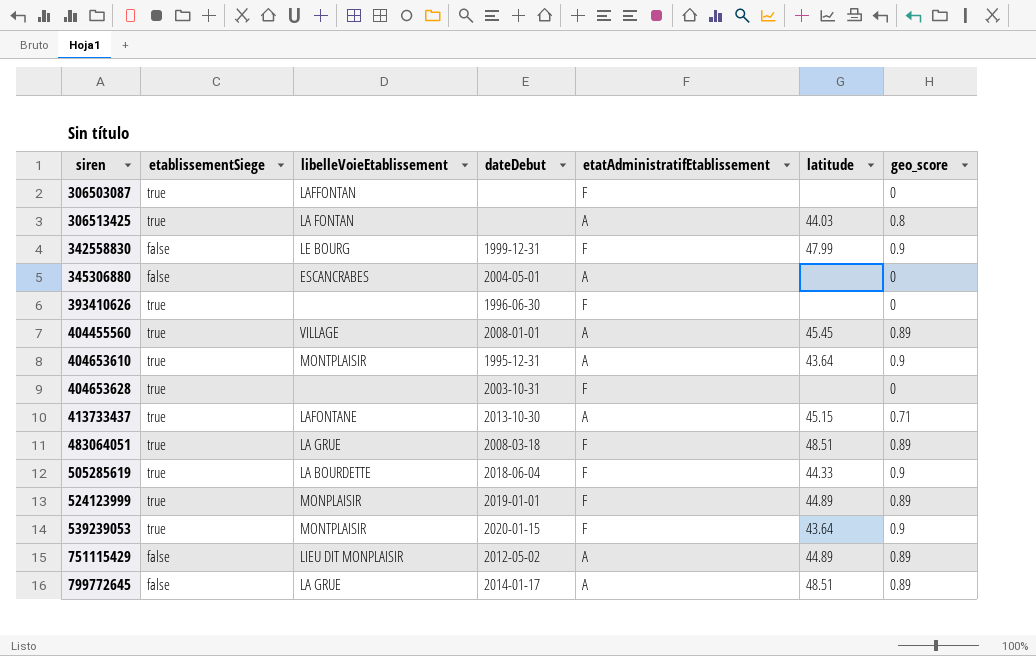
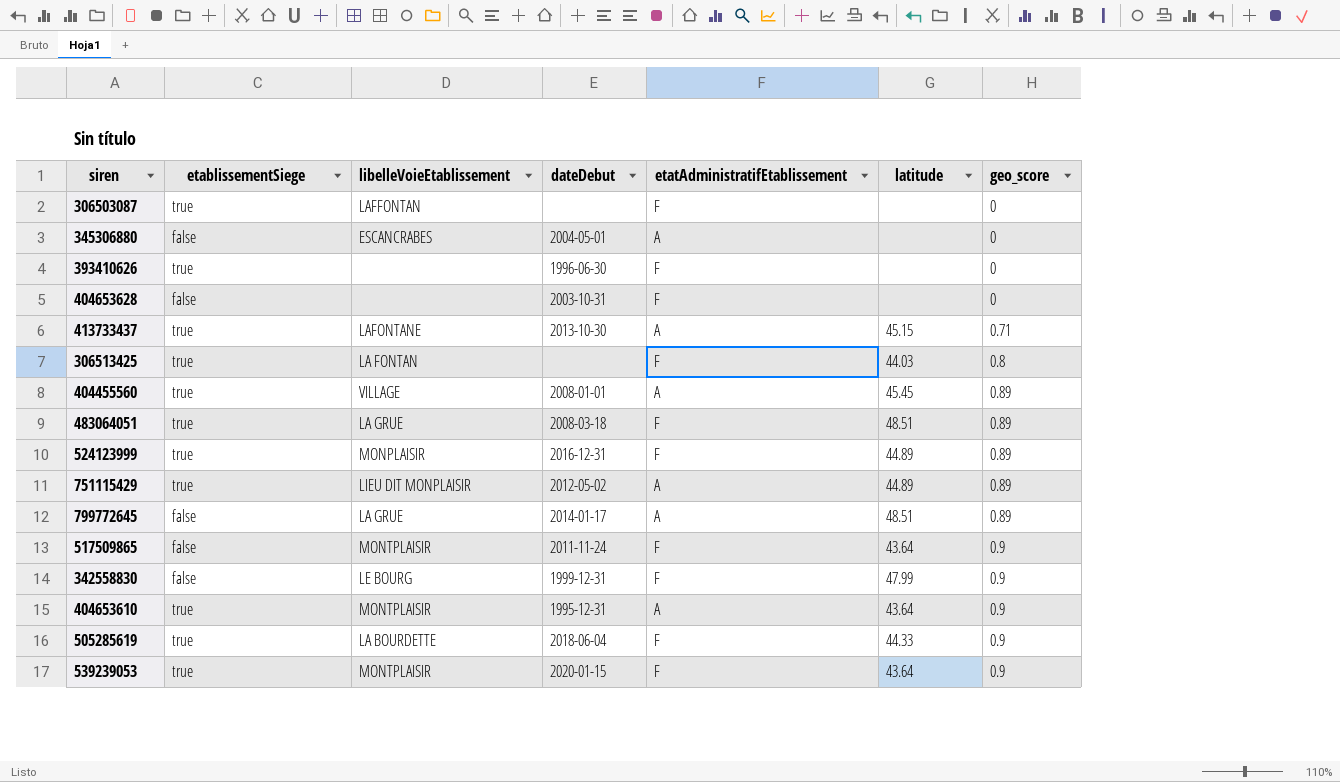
row order: siren ascending -> geo_score ascending
404653628 | etablissementSiege: true -> false
306513425 | etatAdministratifEtablissement: A -> F
524123999 | dateDebut: 2019-01-01 -> 2016-12-31
751115429 | etablissementSiege: false -> true
row 517509865: none -> false | MONTPLAISIR | 2011-11-24 | F | 43.64 | 0.9

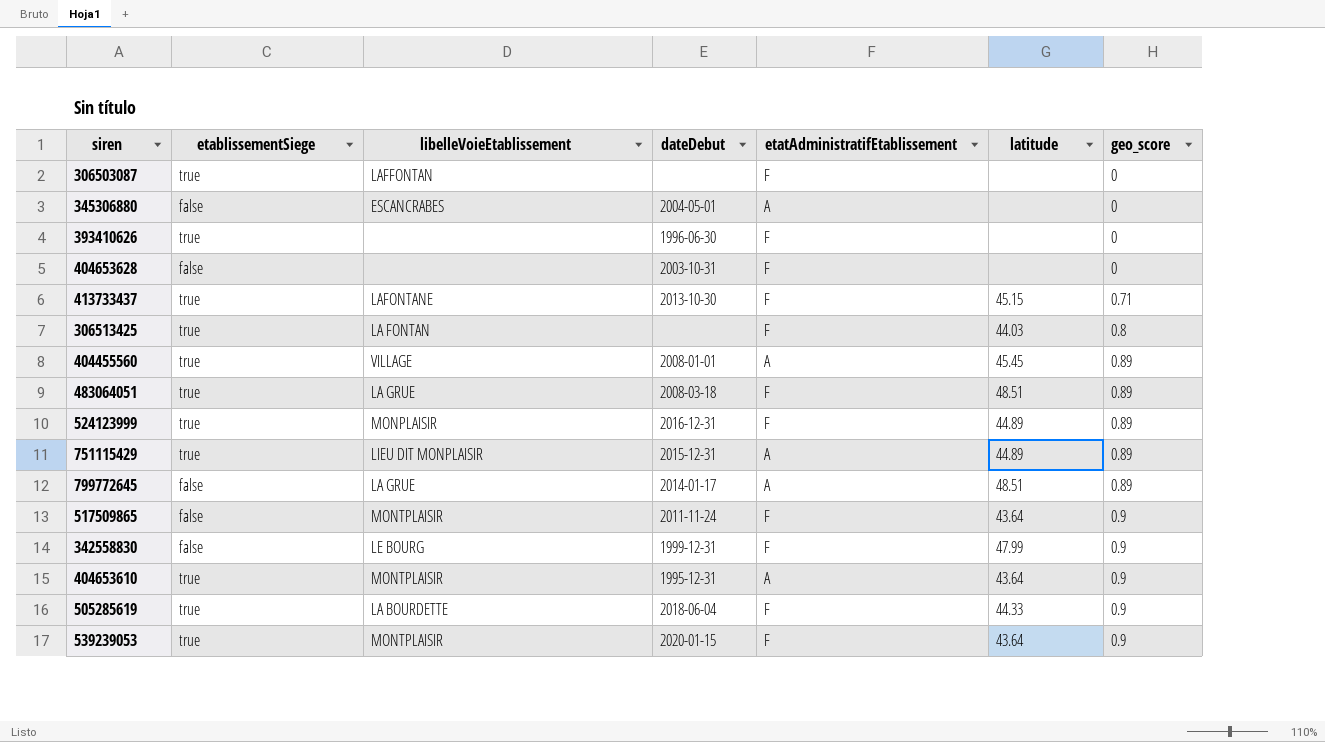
413733437 | etatAdministratifEtablissement: A -> F
751115429 | dateDebut: 2012-05-02 -> 2015-12-31

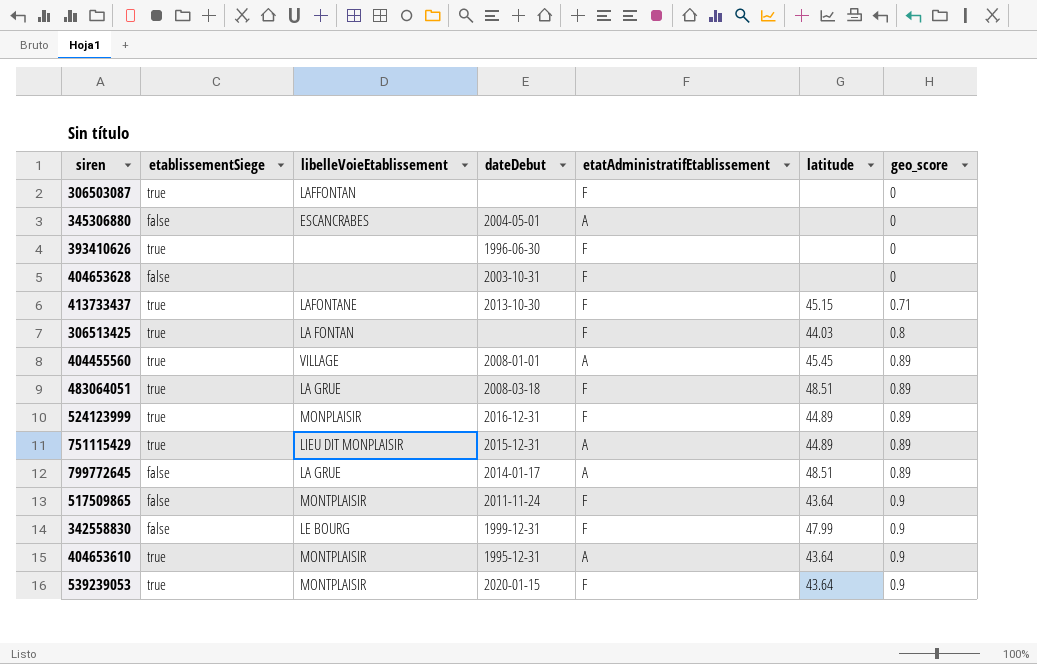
row 505285619: true | LA BOURDETTE | 2018-06-04 | F | 44.33 | 0.9 -> none

